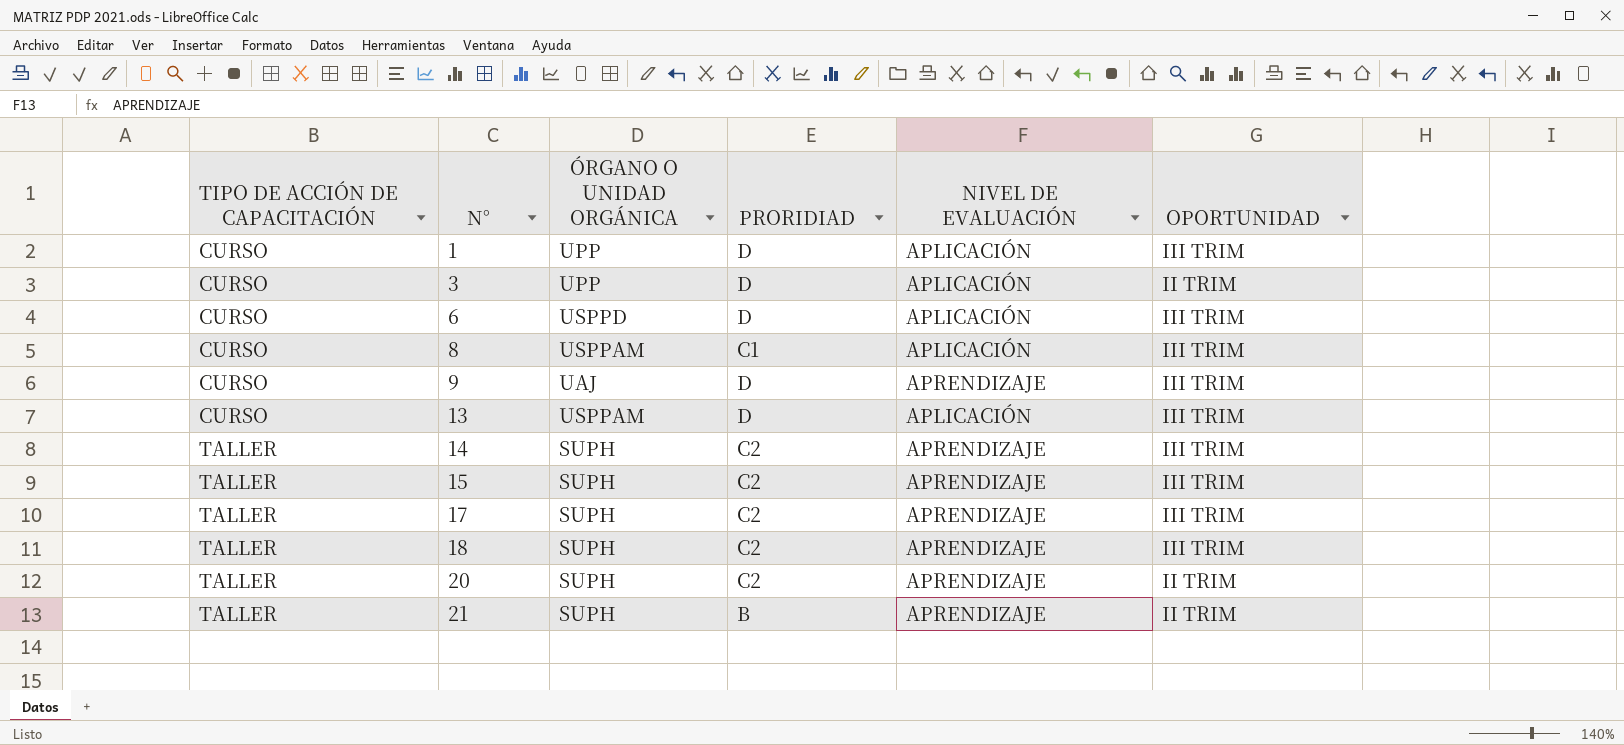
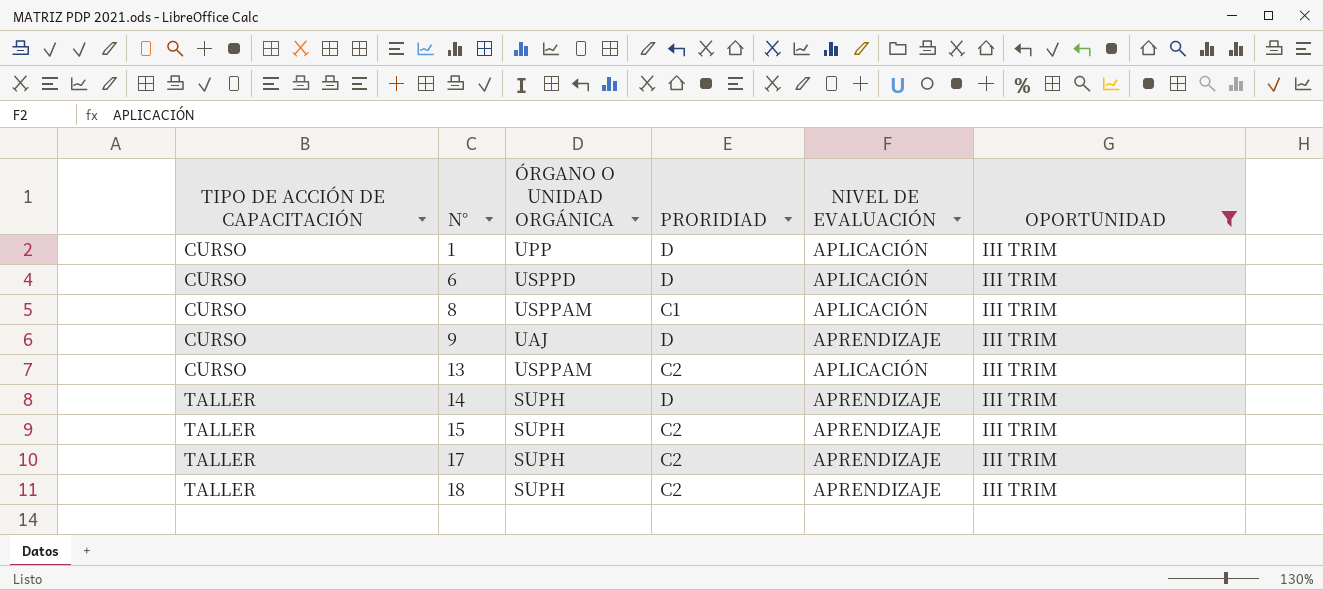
filter: none -> OPORTUNIDAD = III TRIM
13 | PRORIDIAD: D -> C2
14 | PRORIDIAD: C2 -> D

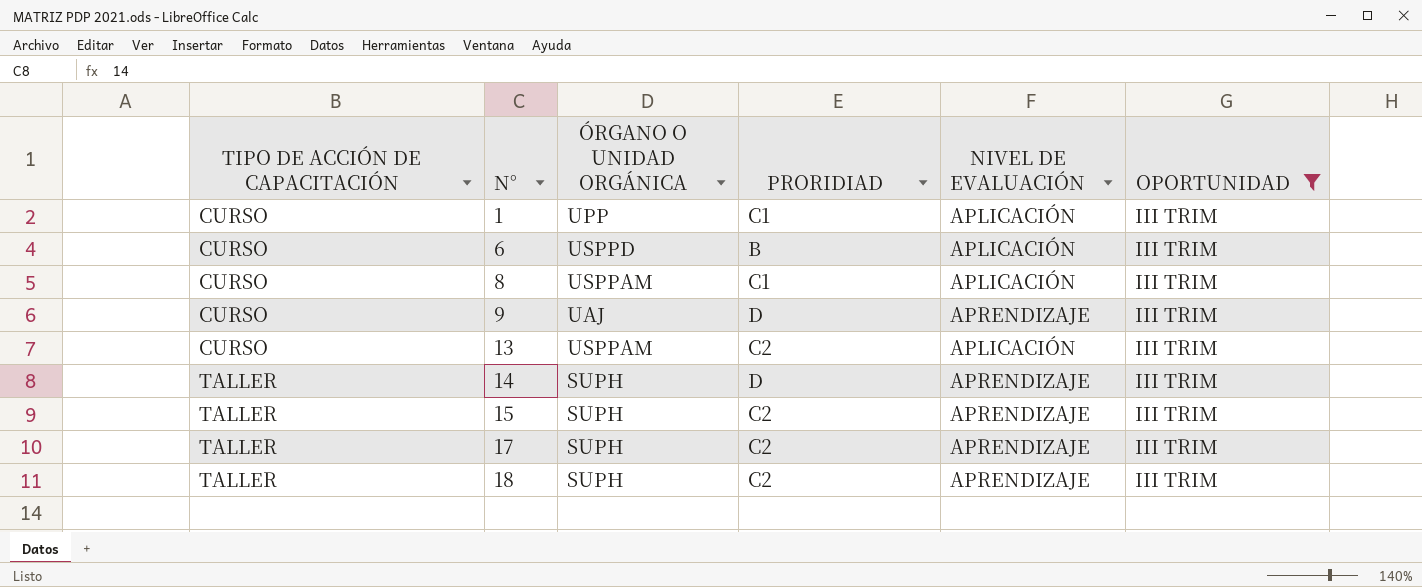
1 | PRORIDIAD: D -> C1
6 | PRORIDIAD: D -> B

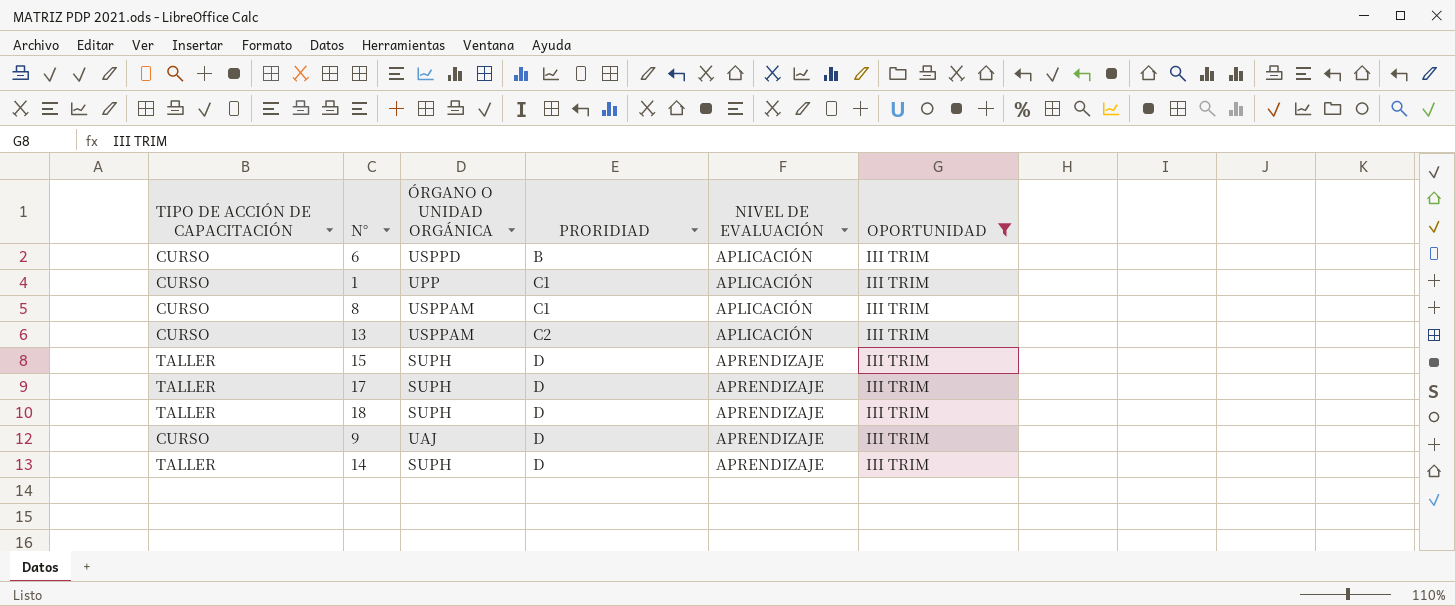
row order: TIPO DE ACCIÓN DE CAPACITACIÓN ascending -> PRORIDIAD ascending
15 | PRORIDIAD: C2 -> D
17 | PRORIDIAD: C2 -> D
18 | PRORIDIAD: C2 -> D

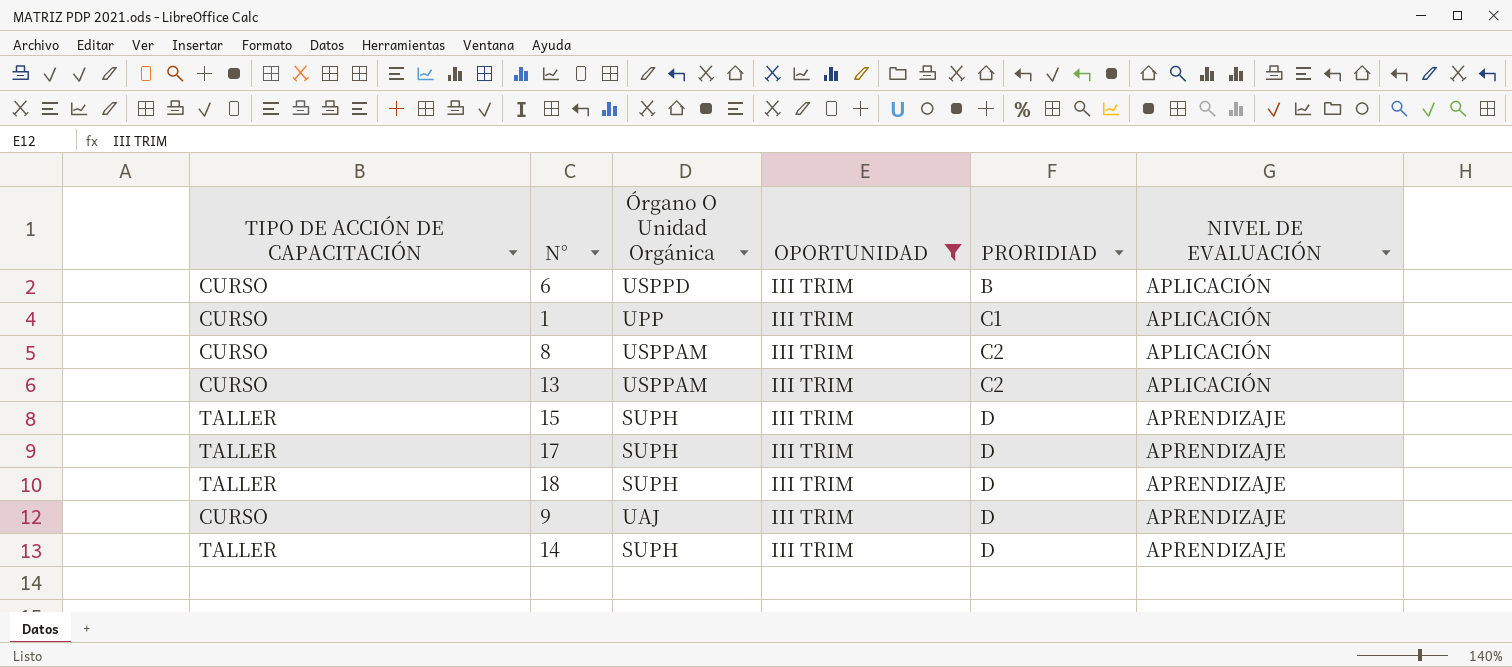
column name: ÓRGANO O UNIDAD ORGÁNICA -> Órgano O Unidad Orgánica
column OPORTUNIDAD | position: 6 -> 4
8 | PRORIDIAD: C1 -> C2

